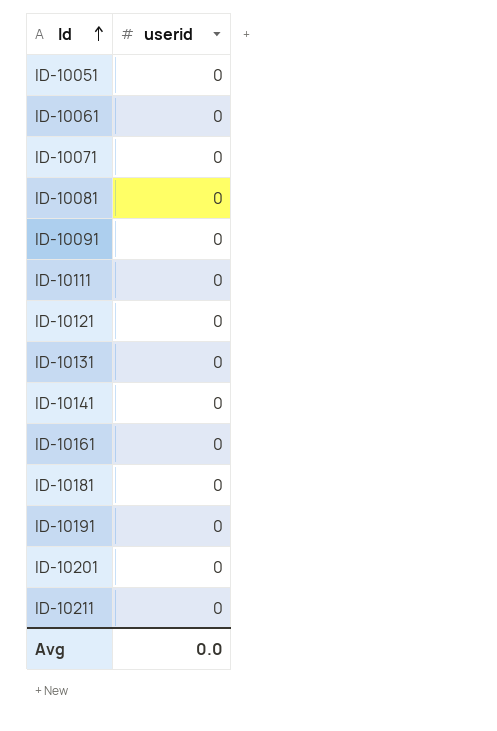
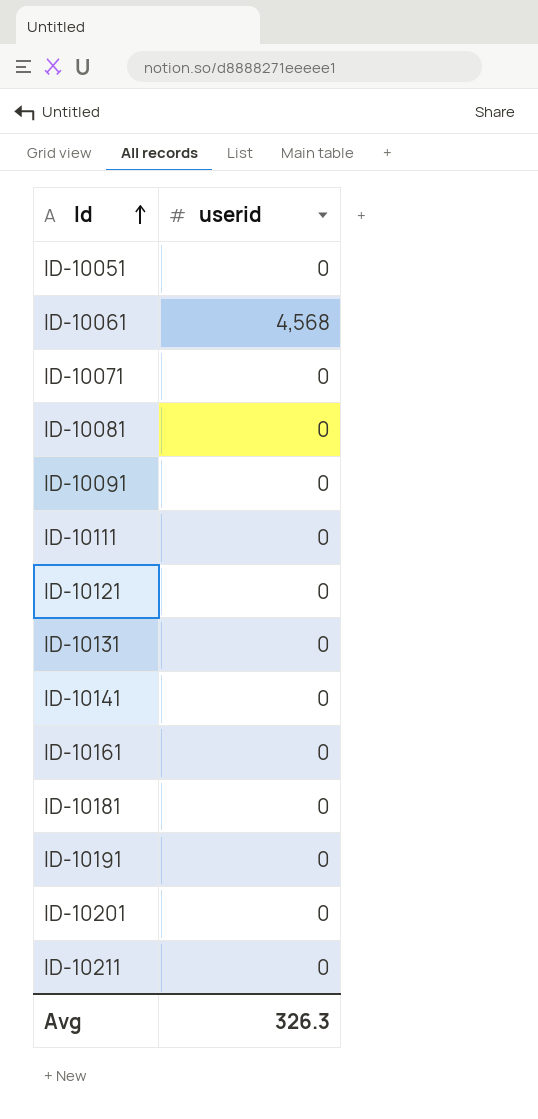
ID-10061 | userid: 0 -> 4,568
Avg | userid: 0.0 -> 326.3

